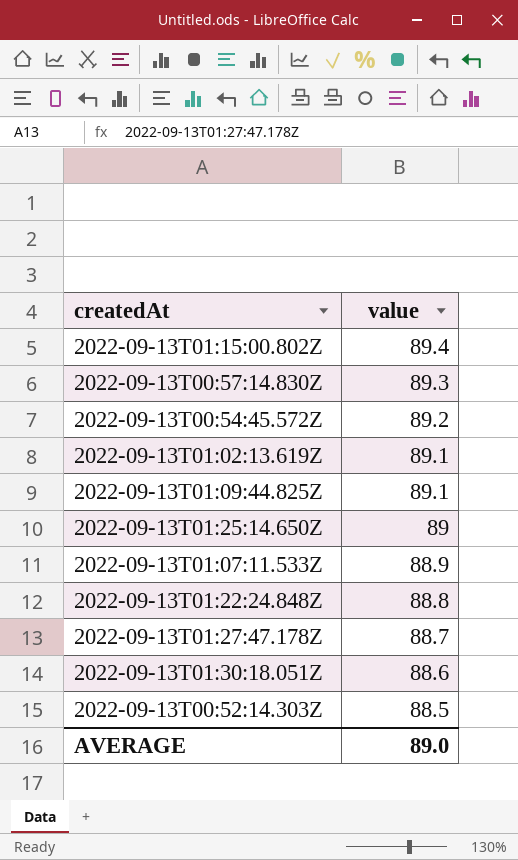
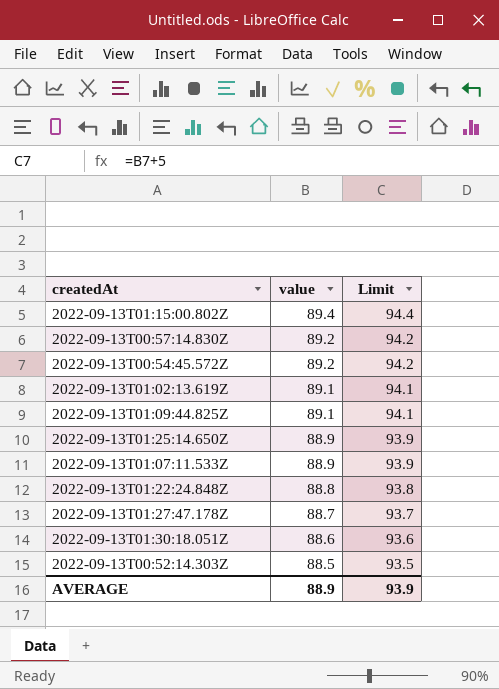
column Limit | formula: none -> [value] + 5
2022-09-13T00:57:14.830Z | value: 89.3 -> 89.2
2022-09-13T01:25:14.650Z | value: 89 -> 88.9
AVERAGE | value: 89.0 -> 88.9

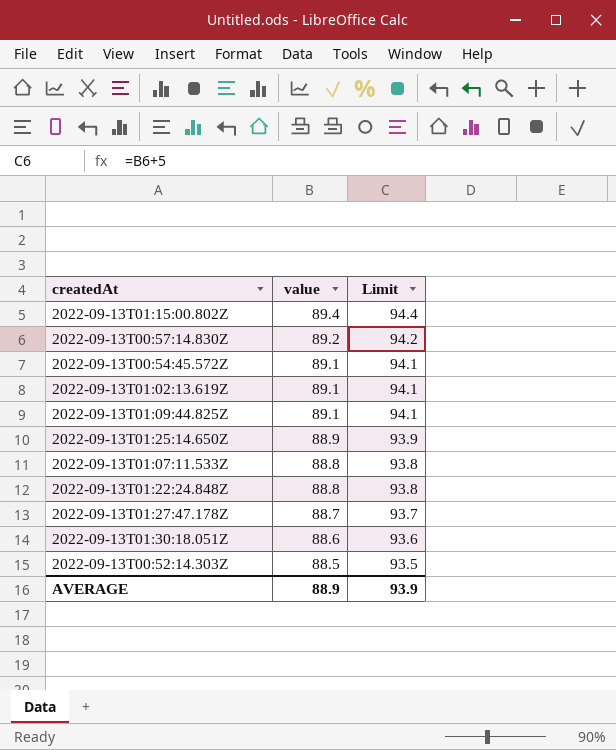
2022-09-13T00:54:45.572Z | value: 89.2 -> 89.1
2022-09-13T00:54:45.572Z | Limit: 94.2 -> 94.1
2022-09-13T01:07:11.533Z | value: 88.9 -> 88.8
2022-09-13T01:07:11.533Z | Limit: 93.9 -> 93.8

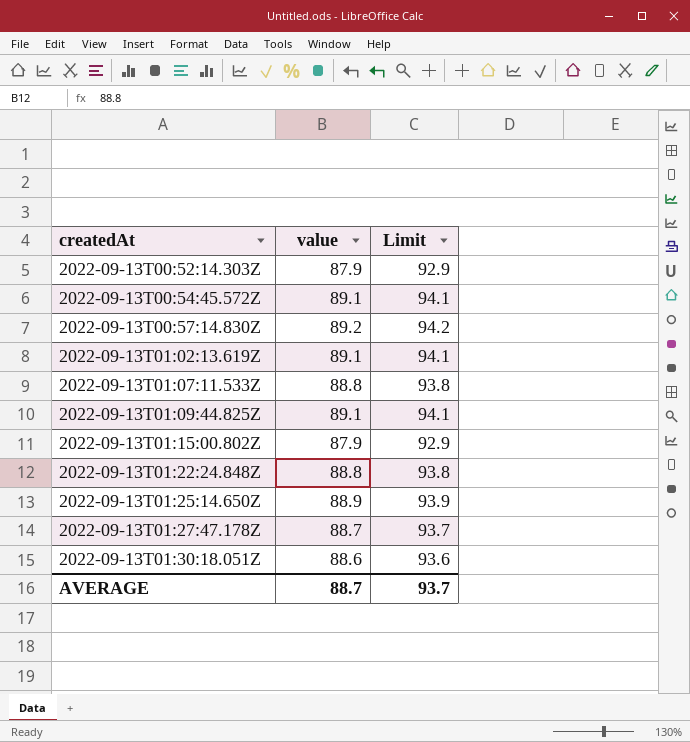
row order: value descending -> createdAt ascending
2022-09-13T00:52:14.303Z | value: 88.5 -> 87.9
2022-09-13T00:52:14.303Z | Limit: 93.5 -> 92.9
2022-09-13T01:15:00.802Z | value: 89.4 -> 87.9
2022-09-13T01:15:00.802Z | Limit: 94.4 -> 92.9
AVERAGE | value: 88.9 -> 88.7
AVERAGE | Limit: 93.9 -> 93.7

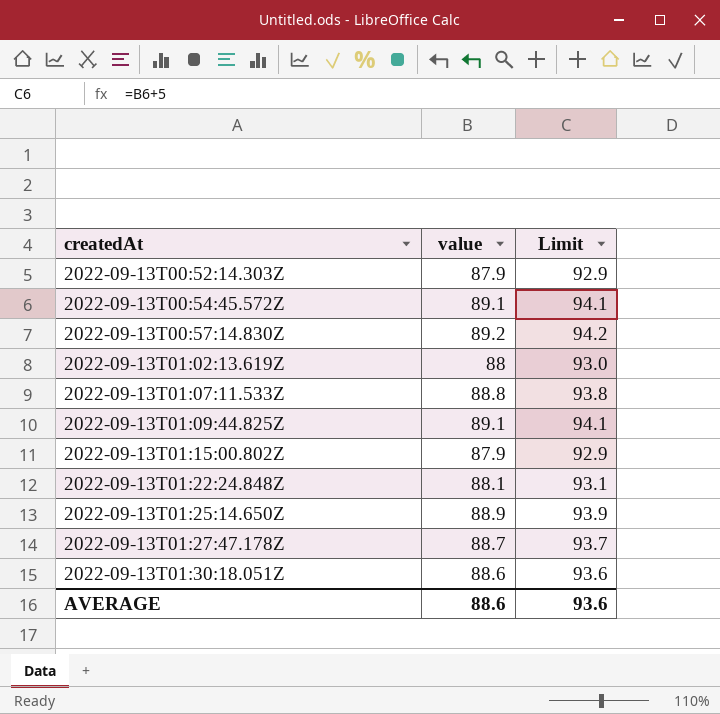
2022-09-13T01:02:13.619Z | value: 89.1 -> 88
2022-09-13T01:02:13.619Z | Limit: 94.1 -> 93.0
2022-09-13T01:22:24.848Z | value: 88.8 -> 88.1
2022-09-13T01:22:24.848Z | Limit: 93.8 -> 93.1
AVERAGE | value: 88.7 -> 88.6
AVERAGE | Limit: 93.7 -> 93.6

